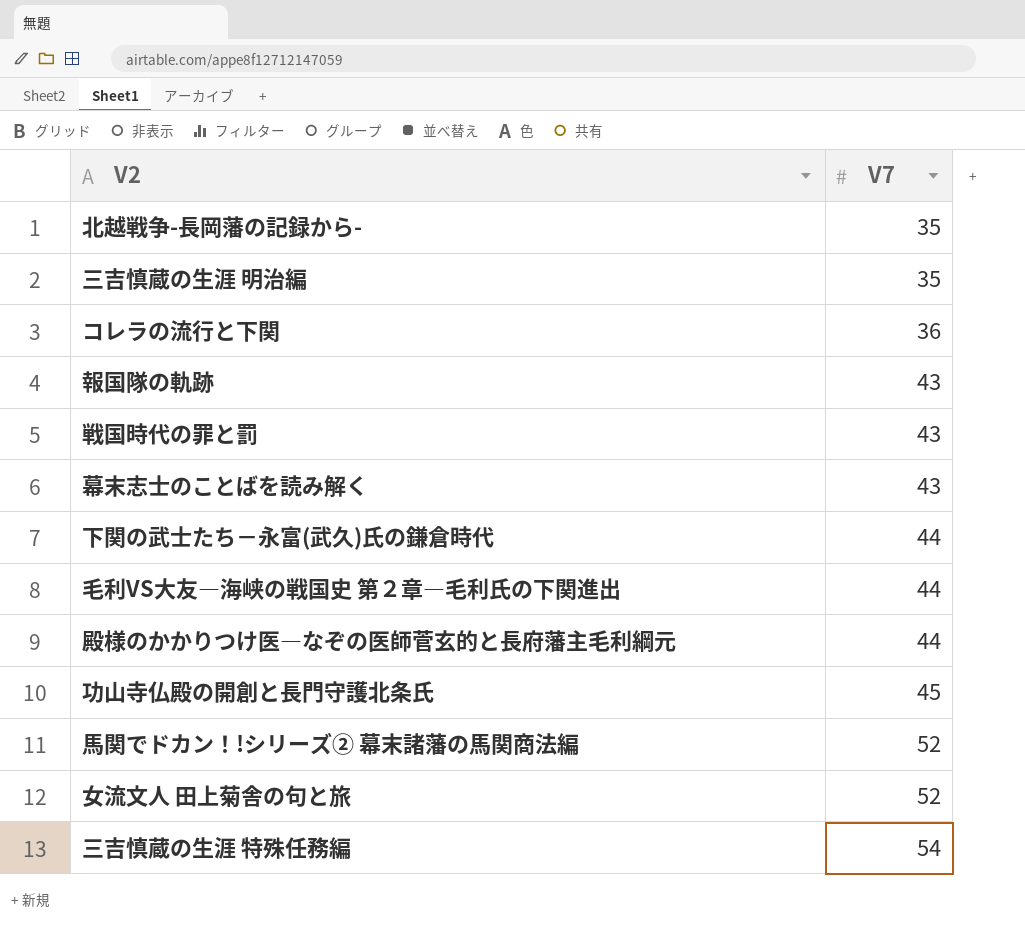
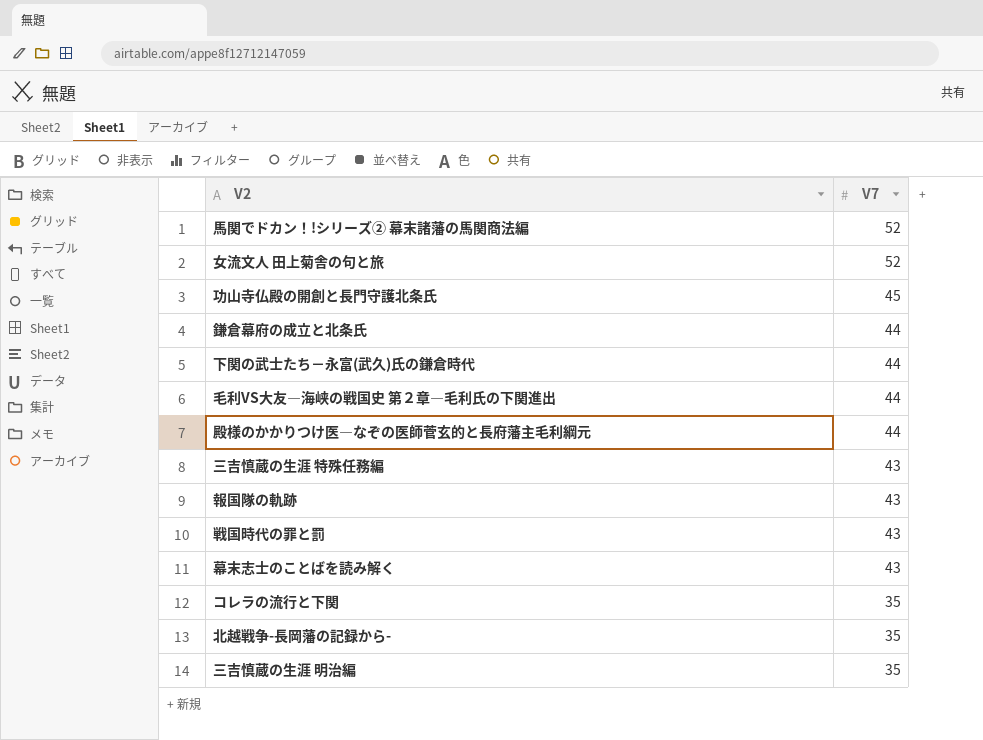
row order: V7 ascending -> V7 descending
row 鎌倉幕府の成立と北条氏: none -> 44
三吉慎蔵の生涯 特殊任務編 | V7: 54 -> 43
コレラの流行と下関 | V7: 36 -> 35

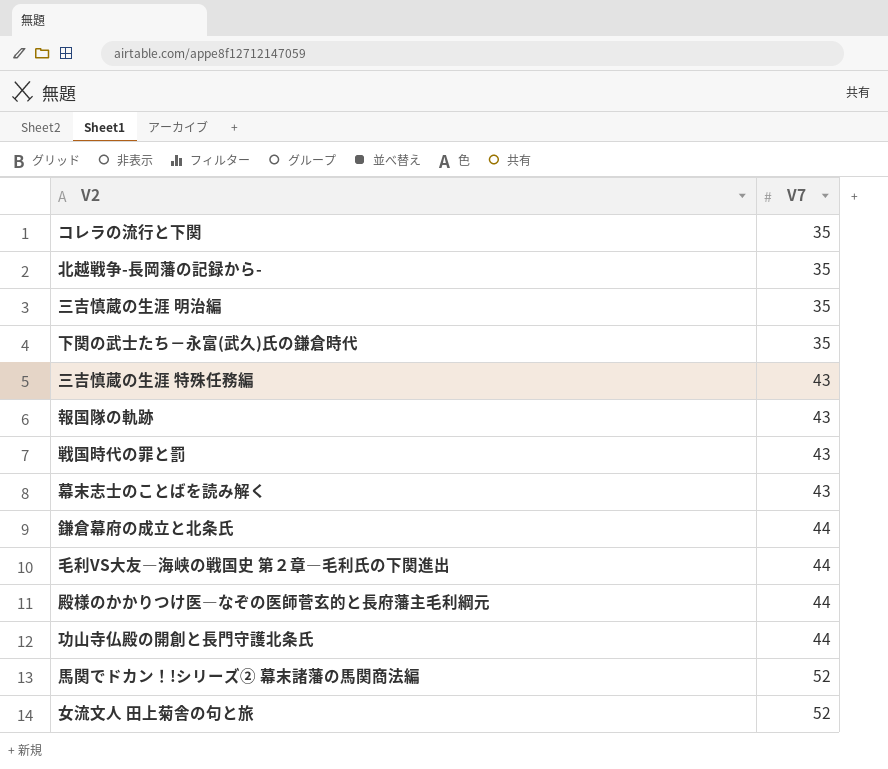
row order: V7 descending -> V7 ascending
下関の武士たち－永富(武久)氏の鎌倉時代 | V7: 44 -> 35
功山寺仏殿の開創と長門守護北条氏 | V7: 45 -> 44

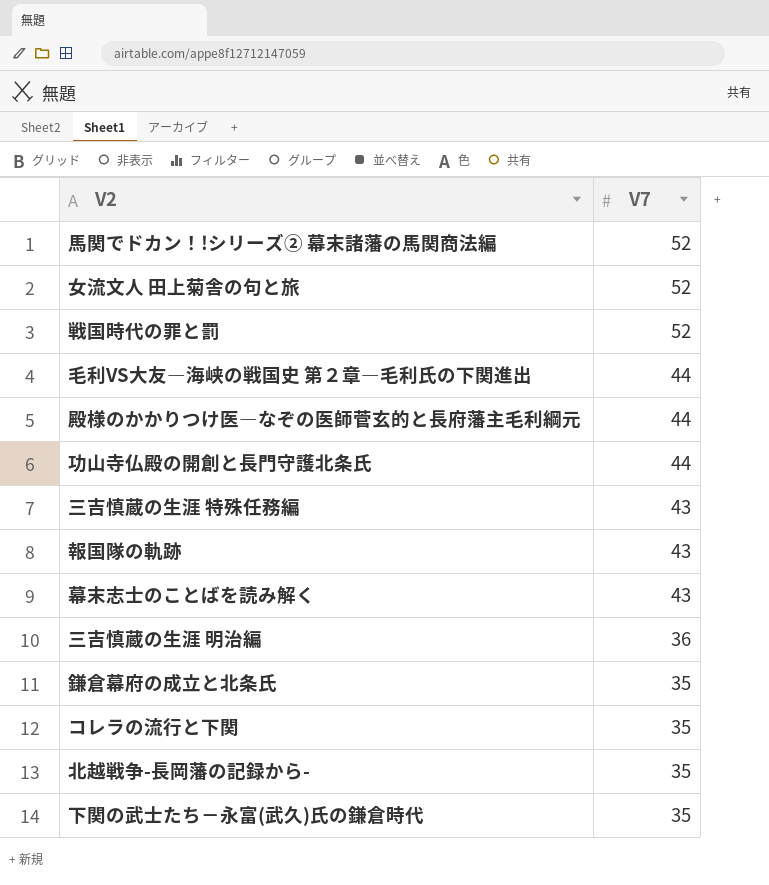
row order: V7 ascending -> V7 descending
戦国時代の罪と罰 | V7: 43 -> 52
三吉慎蔵の生涯 明治編 | V7: 35 -> 36
鎌倉幕府の成立と北条氏 | V7: 44 -> 35

